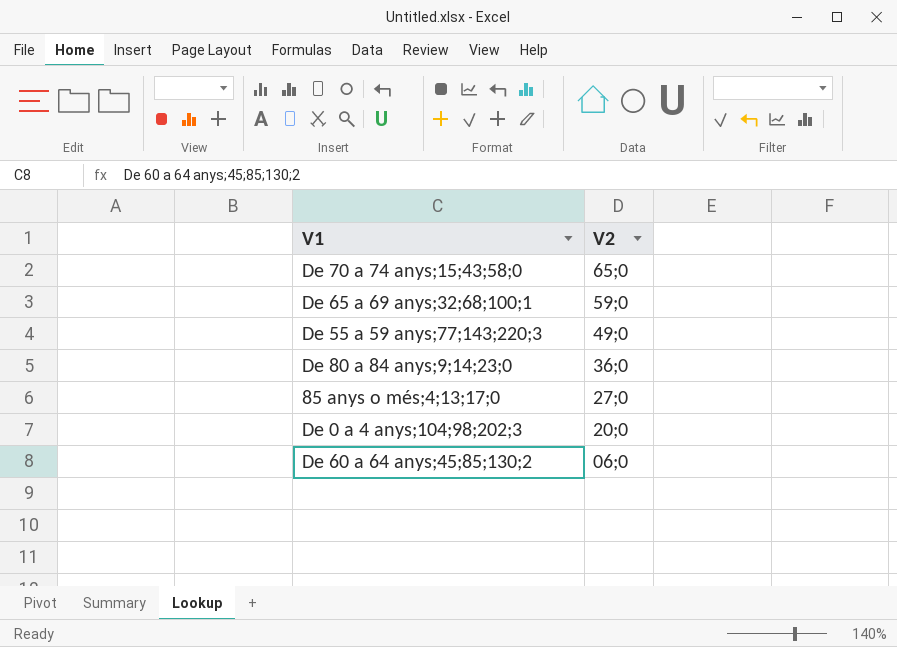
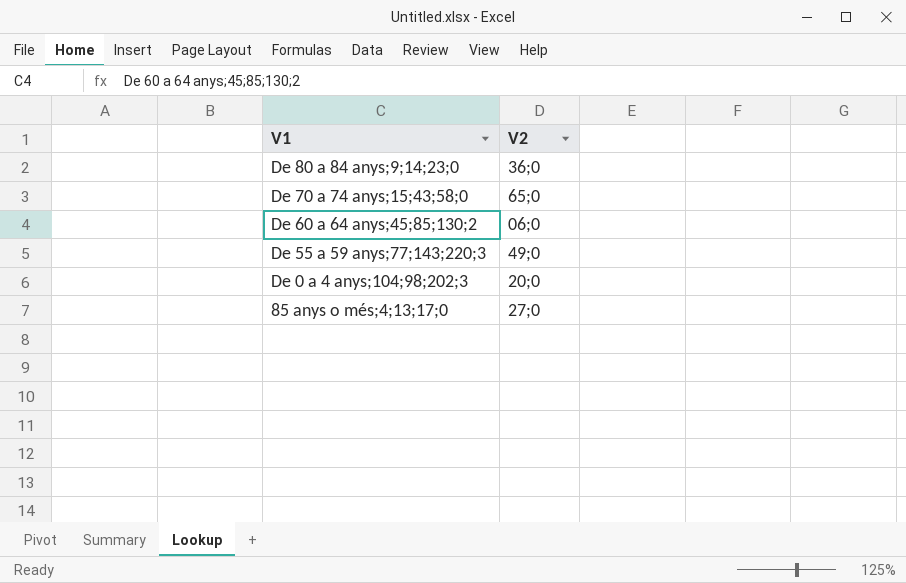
row order: V2 descending -> V1 descending
row De 65 a 69 anys;32;68;100;1: 59;0 -> none

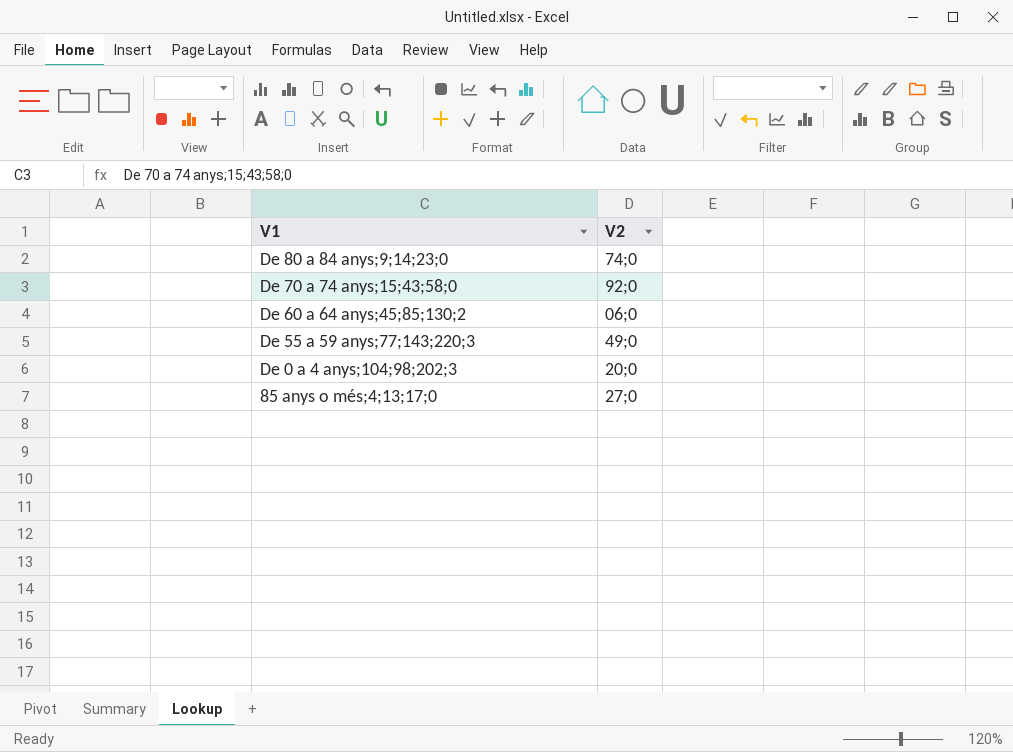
De 80 a 84 anys;9;14;23;0 | V2: 36;0 -> 74;0
De 70 a 74 anys;15;43;58;0 | V2: 65;0 -> 92;0

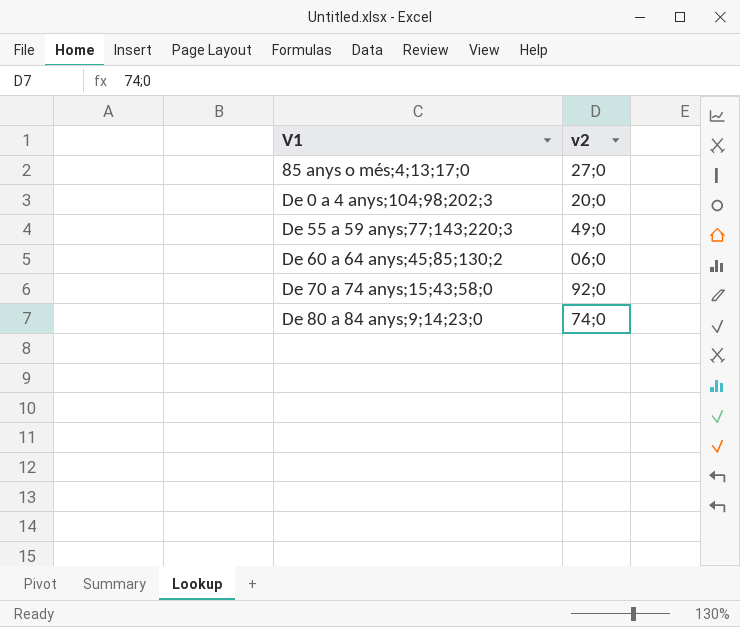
row order: V1 descending -> V1 ascending
column name: V2 -> v2

